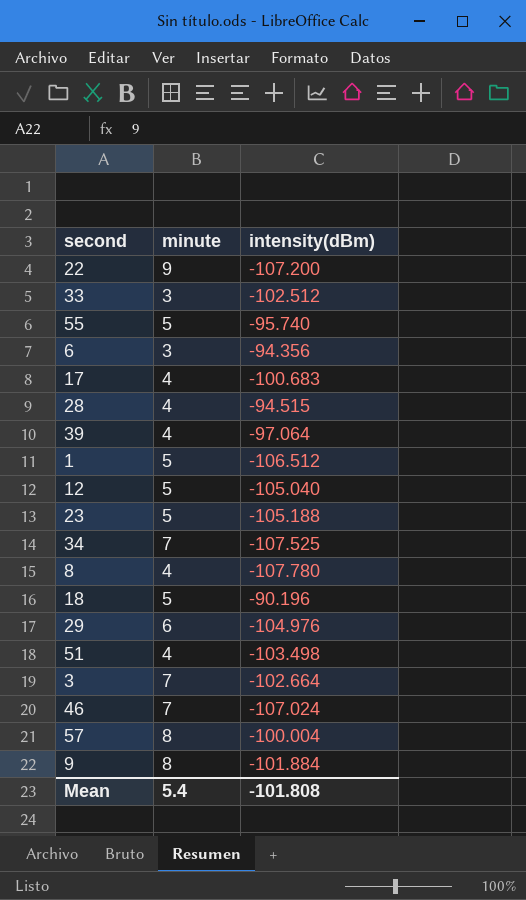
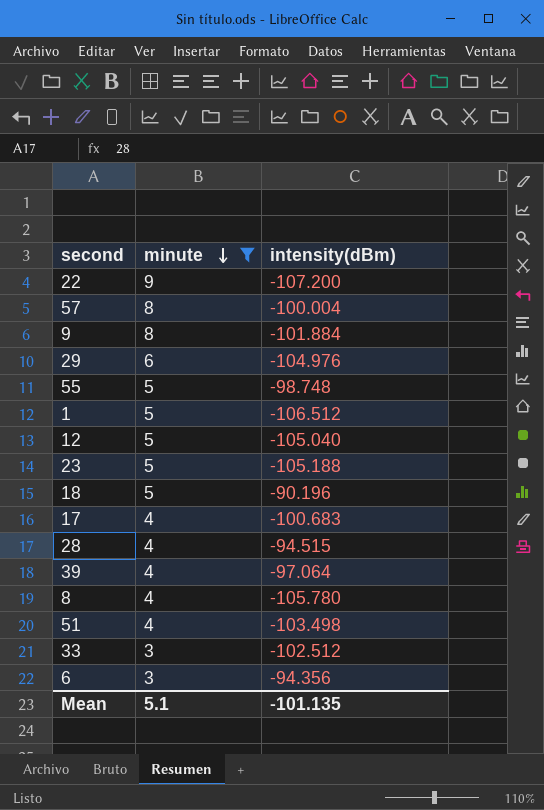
filter: none -> minute != 7
row order: none -> minute descending
55 | intensity(dBm): -95.740 -> -98.748
8 | intensity(dBm): -107.780 -> -105.780
Mean | minute: 5.4 -> 5.1
Mean | intensity(dBm): -101.808 -> -101.135

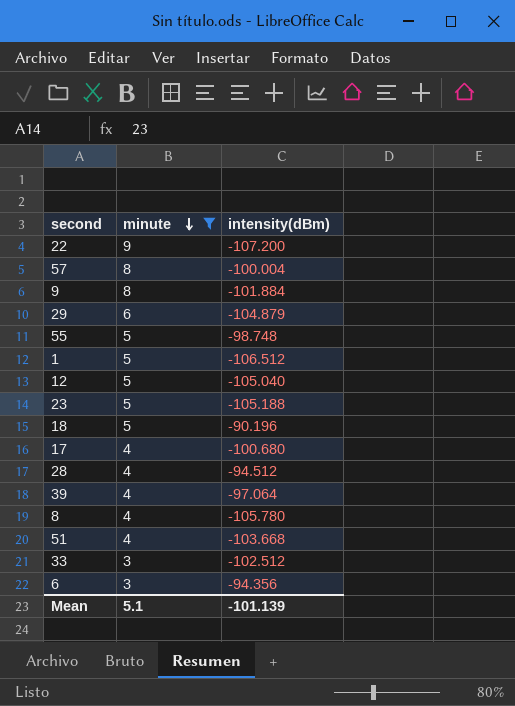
29 | intensity(dBm): -104.976 -> -104.879
17 | intensity(dBm): -100.683 -> -100.680
28 | intensity(dBm): -94.515 -> -94.512
51 | intensity(dBm): -103.498 -> -103.668
Mean | intensity(dBm): -101.135 -> -101.139

